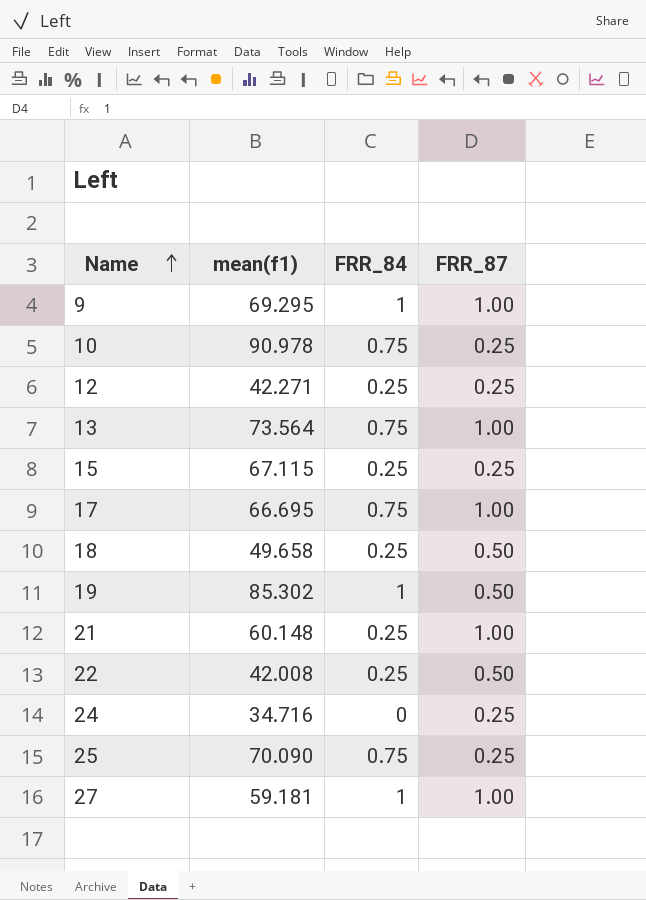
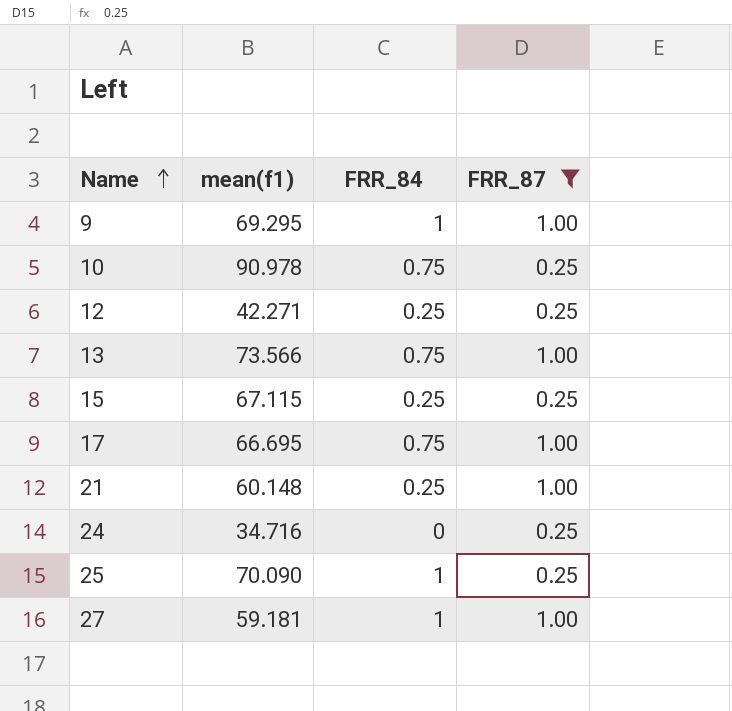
filter: none -> FRR_87 != 0.50
13 | mean(f1): 73.564 -> 73.566
25 | FRR_84: 0.75 -> 1

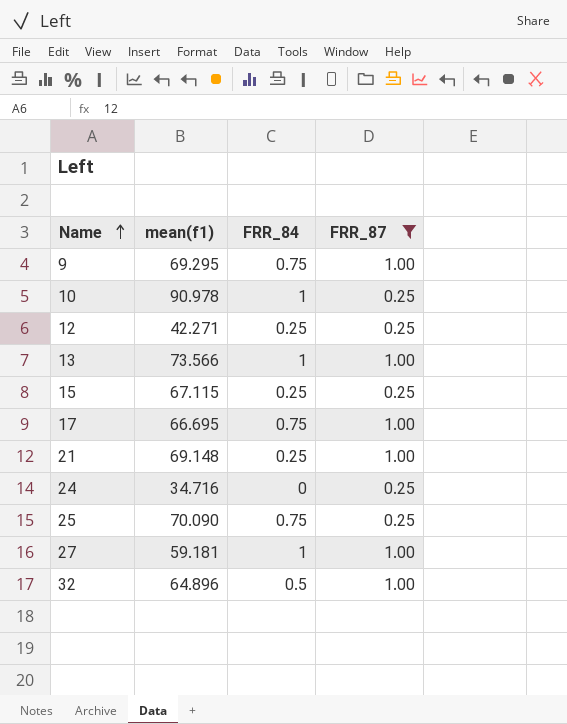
9 | FRR_84: 1 -> 0.75
10 | FRR_84: 0.75 -> 1
13 | FRR_84: 0.75 -> 1
21 | mean(f1): 60.148 -> 69.148
25 | FRR_84: 1 -> 0.75
row 32: none -> 64.896 | 0.5 | 1.00

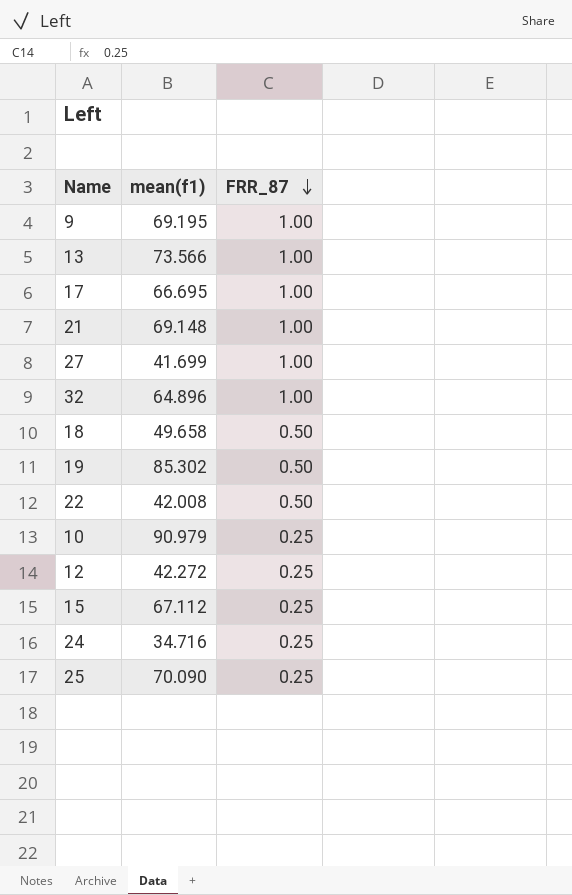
filter: FRR_87 != 0.50 -> none
row order: Name ascending -> FRR_87 descending
column FRR_84 | position: 3 -> none
9 | mean(f1): 69.295 -> 69.195
27 | mean(f1): 59.181 -> 41.699
10 | mean(f1): 90.978 -> 90.979
12 | mean(f1): 42.271 -> 42.272
15 | mean(f1): 67.115 -> 67.112

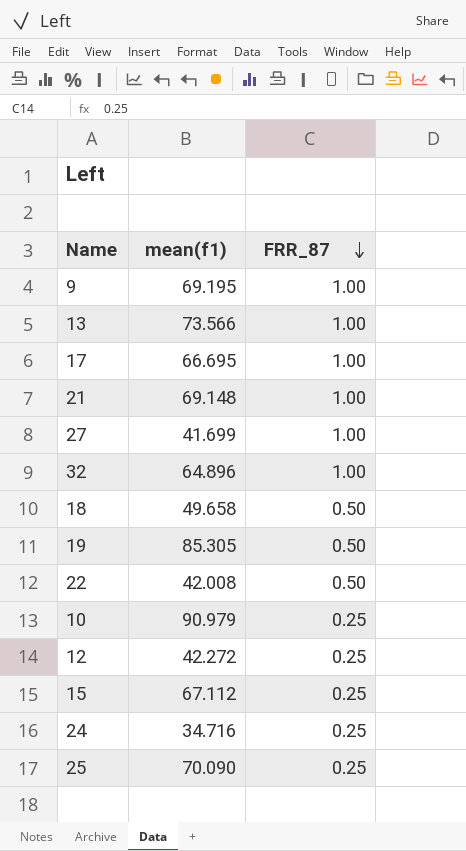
19 | mean(f1): 85.302 -> 85.305

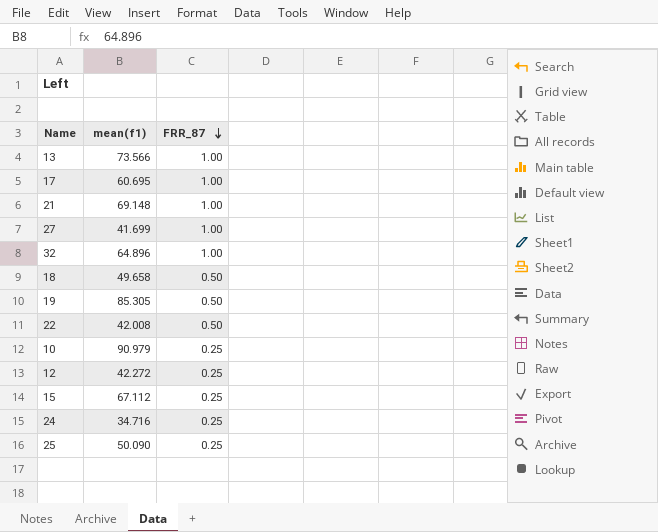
row 9: 69.195 | 1.00 -> none
17 | mean(f1): 66.695 -> 60.695
25 | mean(f1): 70.090 -> 50.090

